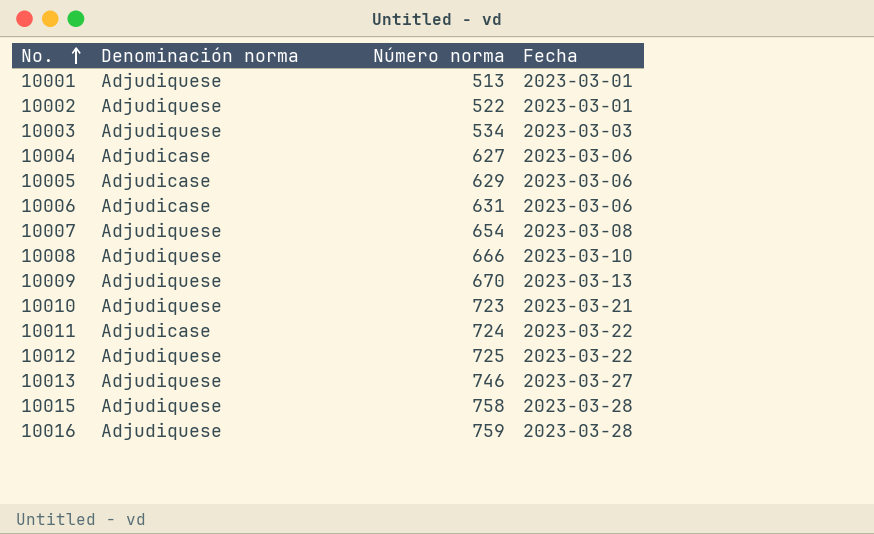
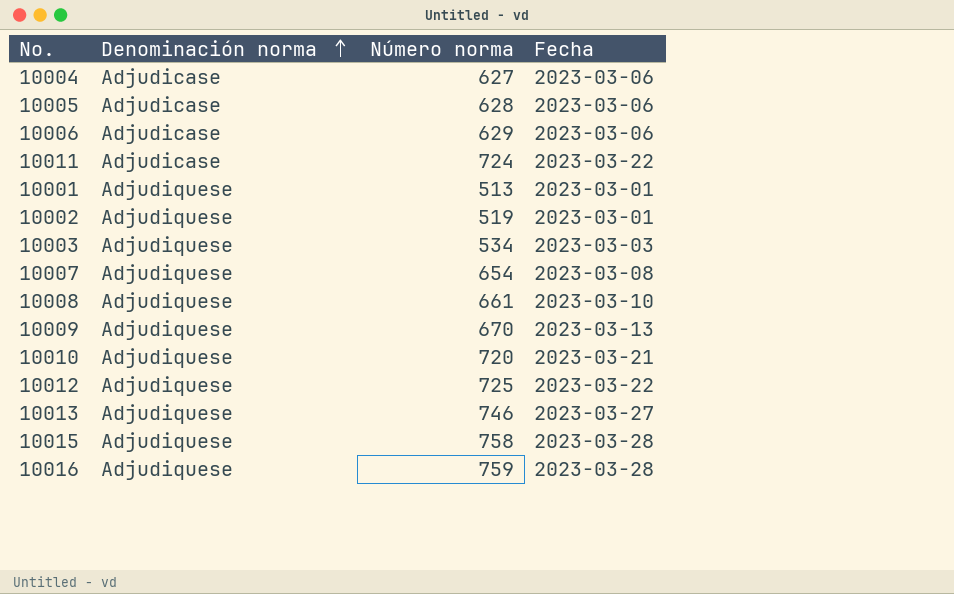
row order: No. ascending -> Denominación norma ascending
10005 | Número norma: 629 -> 628
10006 | Número norma: 631 -> 629
10002 | Número norma: 522 -> 519
10008 | Número norma: 666 -> 661
10010 | Número norma: 723 -> 720

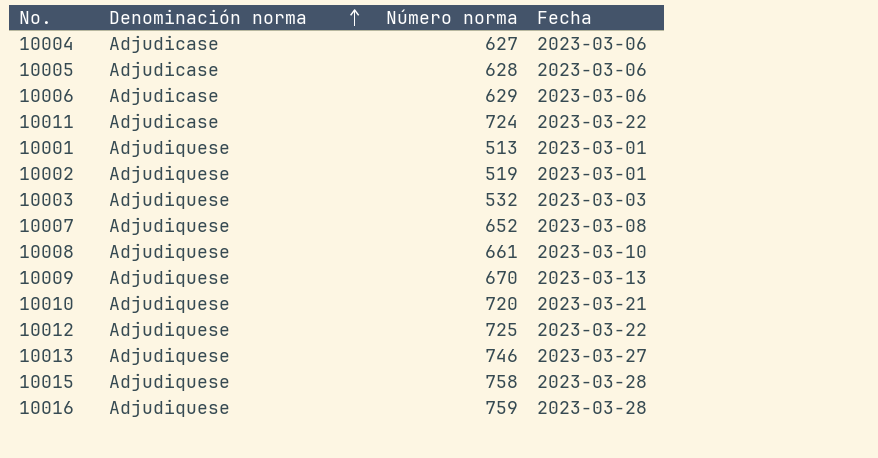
10003 | Número norma: 534 -> 532
10007 | Número norma: 654 -> 652

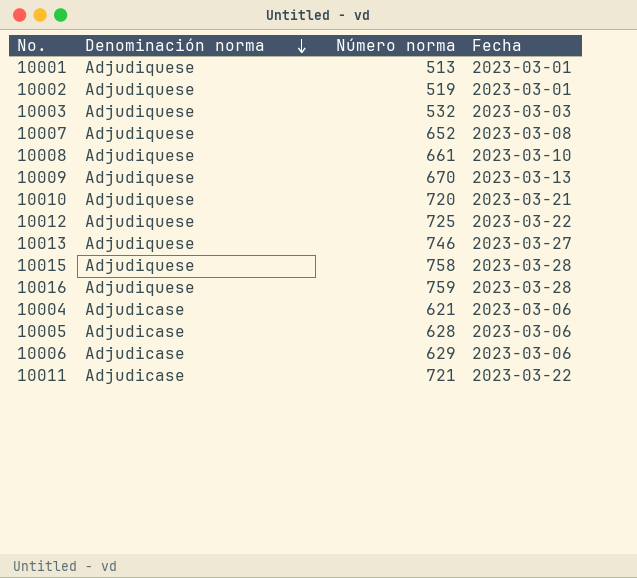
row order: Denominación norma ascending -> Denominación norma descending
10004 | Número norma: 627 -> 621
10011 | Número norma: 724 -> 721

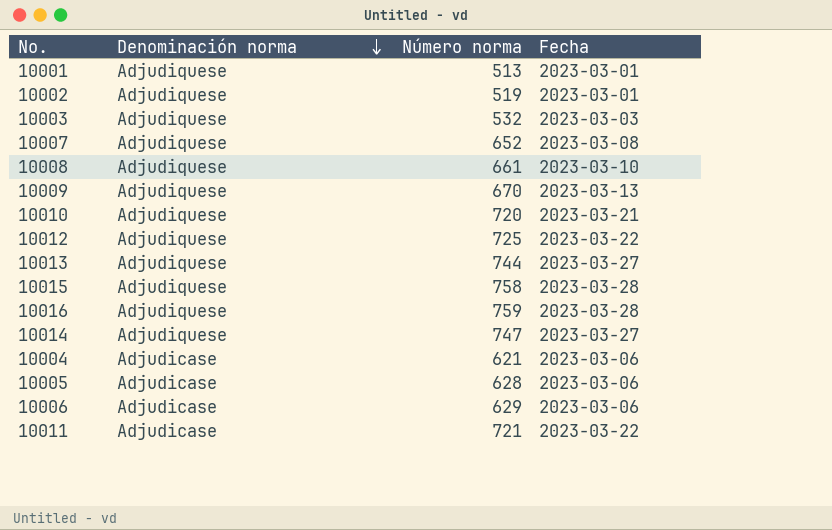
10013 | Número norma: 746 -> 744
row 10014: none -> Adjudiquese | 747 | 2023-03-27

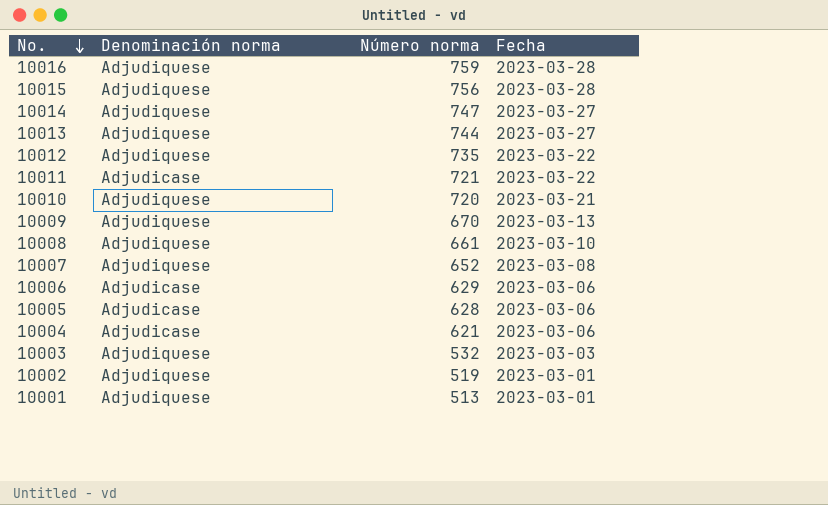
row order: Denominación norma descending -> No. descending
10015 | Número norma: 758 -> 756
10012 | Número norma: 725 -> 735

